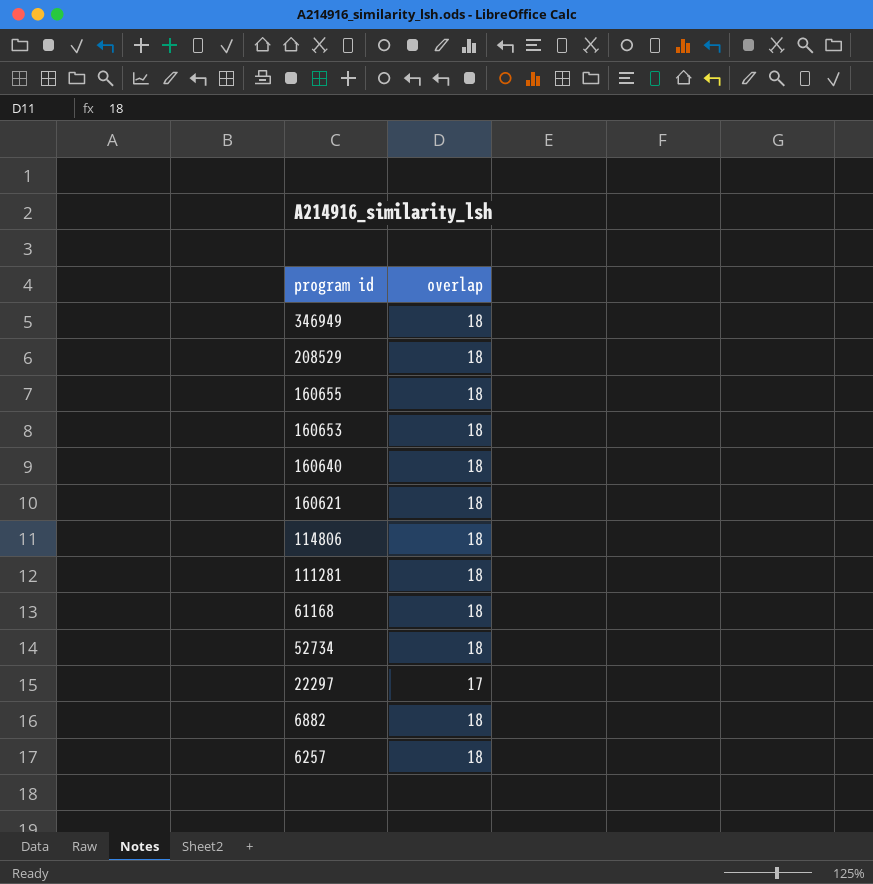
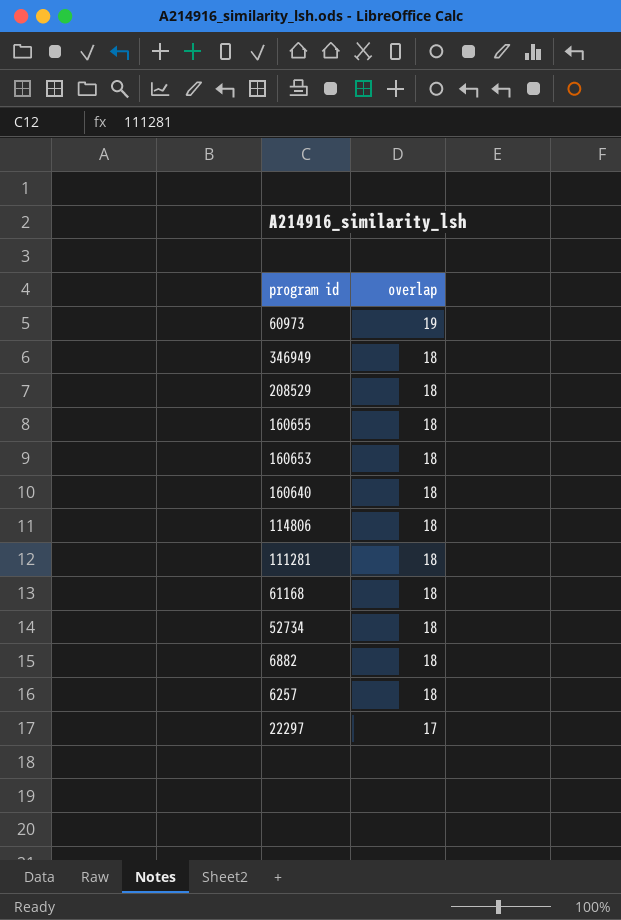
row order: program id descending -> overlap descending
row 160621: 18 -> none
row 60973: none -> 19

